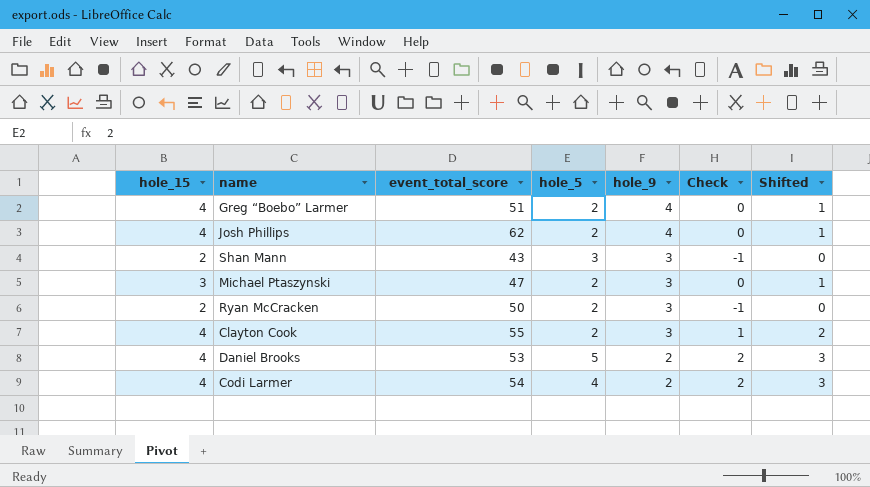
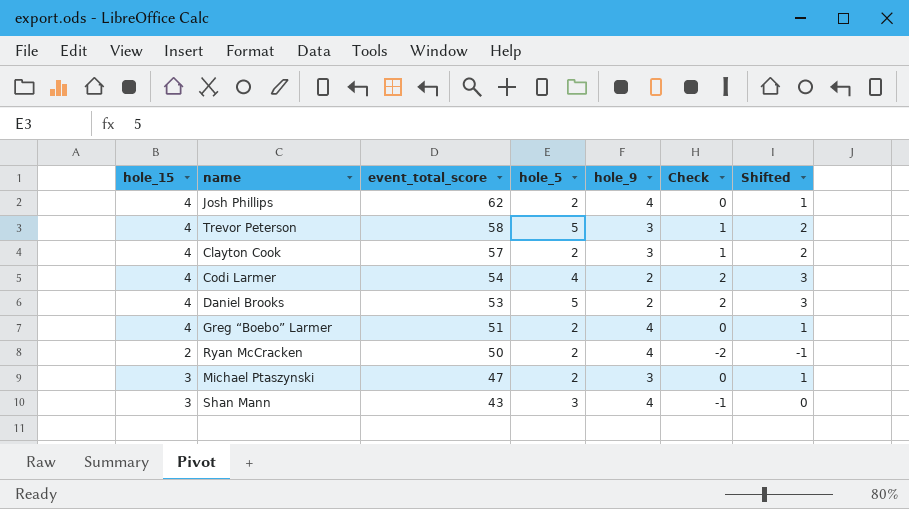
row order: hole_9 descending -> event_total_score descending
row Trevor Peterson: none -> 4 | 58 | 5 | 3 | 1 | 2
Clayton Cook | event_total_score: 55 -> 57
Ryan McCracken | hole_9: 3 -> 4
Ryan McCracken | Check: -1 -> -2
Ryan McCracken | Shifted: 0 -> -1
Shan Mann | hole_15: 2 -> 3
Shan Mann | hole_9: 3 -> 4

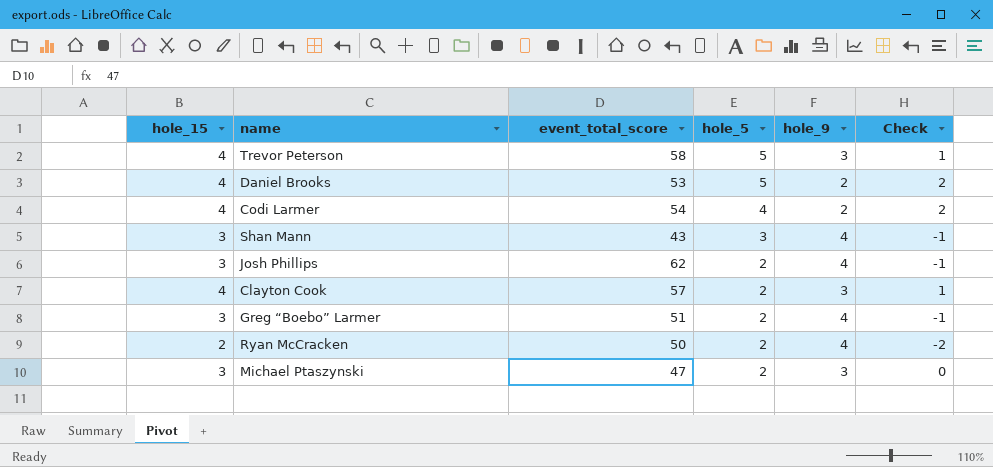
row order: event_total_score descending -> hole_5 descending
column Shifted | formula: [Check] + 1 -> none
Josh Phillips | hole_15: 4 -> 3
Josh Phillips | Check: 0 -> -1
Greg “Boebo” Larmer | hole_15: 4 -> 3
Greg “Boebo” Larmer | Check: 0 -> -1

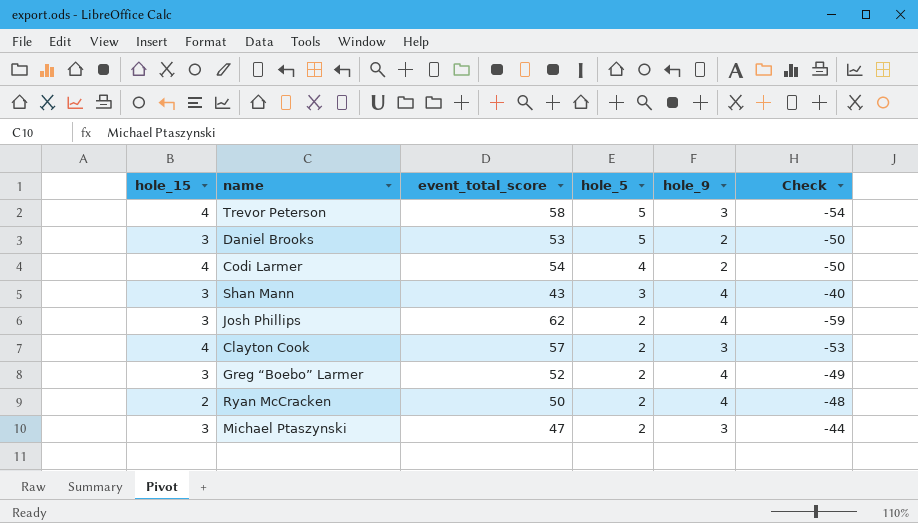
column Check | formula: [hole_15] - [hole_9] -> [hole_15] - [event_total_score]
Daniel Brooks | hole_15: 4 -> 3
Greg “Boebo” Larmer | event_total_score: 51 -> 52

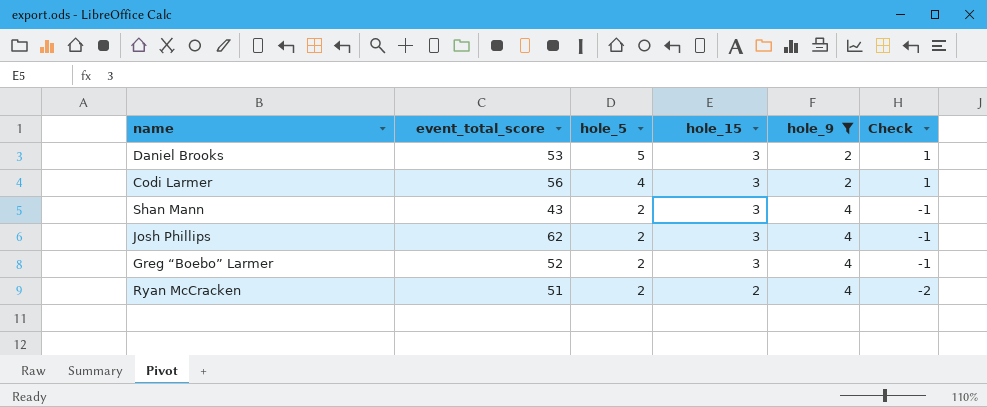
filter: none -> hole_9 != 3
column hole_15 | position: 1 -> 4
column Check | formula: [hole_15] - [event_total_score] -> [hole_15] - [hole_9]
Codi Larmer | event_total_score: 54 -> 56
Codi Larmer | hole_15: 4 -> 3
Shan Mann | hole_5: 3 -> 2
Ryan McCracken | event_total_score: 50 -> 51

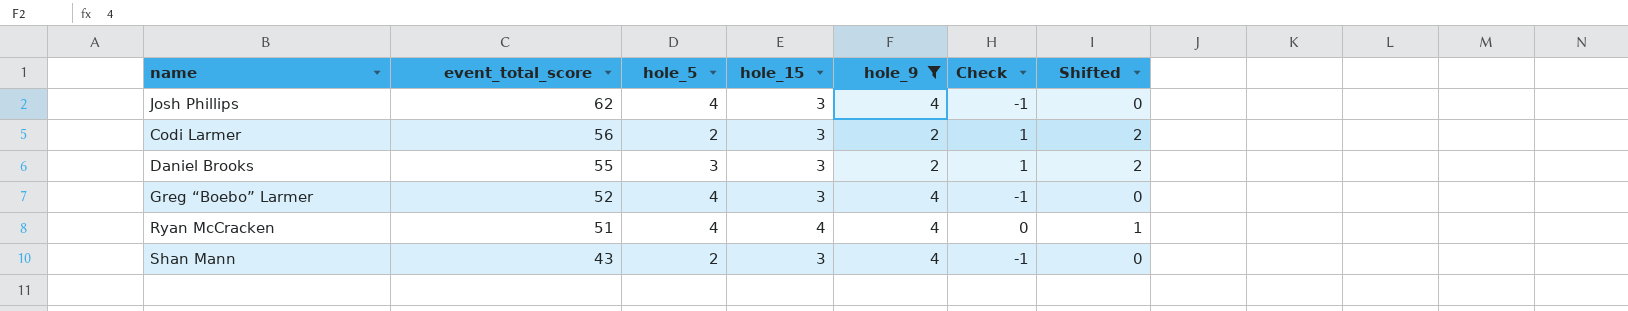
row order: hole_5 descending -> event_total_score descending
column Shifted | formula: none -> [Check] + 1
Josh Phillips | hole_5: 2 -> 4
Codi Larmer | hole_5: 4 -> 2
Daniel Brooks | event_total_score: 53 -> 55
Daniel Brooks | hole_5: 5 -> 3
Greg “Boebo” Larmer | hole_5: 2 -> 4
Ryan McCracken | hole_5: 2 -> 4
Ryan McCracken | hole_15: 2 -> 4
Ryan McCracken | Check: -2 -> 0

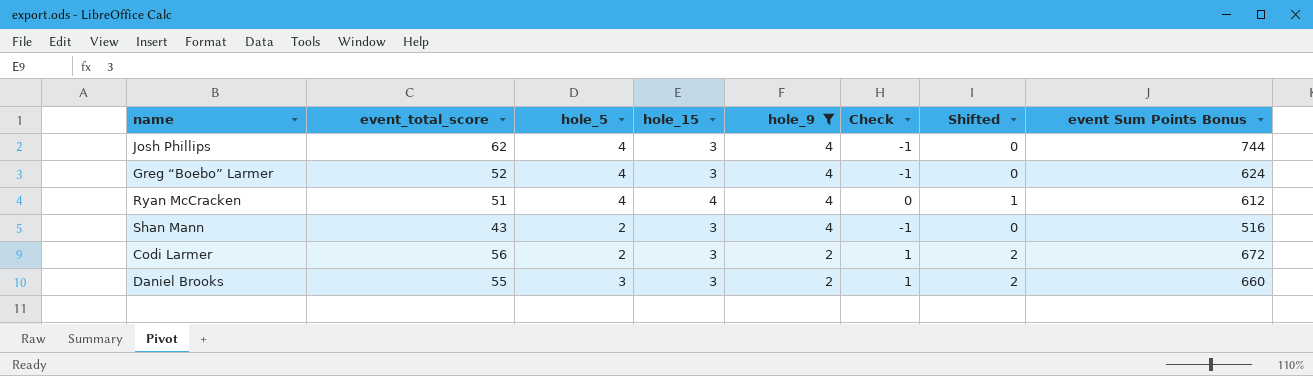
row order: event_total_score descending -> hole_9 descending
column event Sum Points Bonus | formula: none -> [event_total_score] * 12

